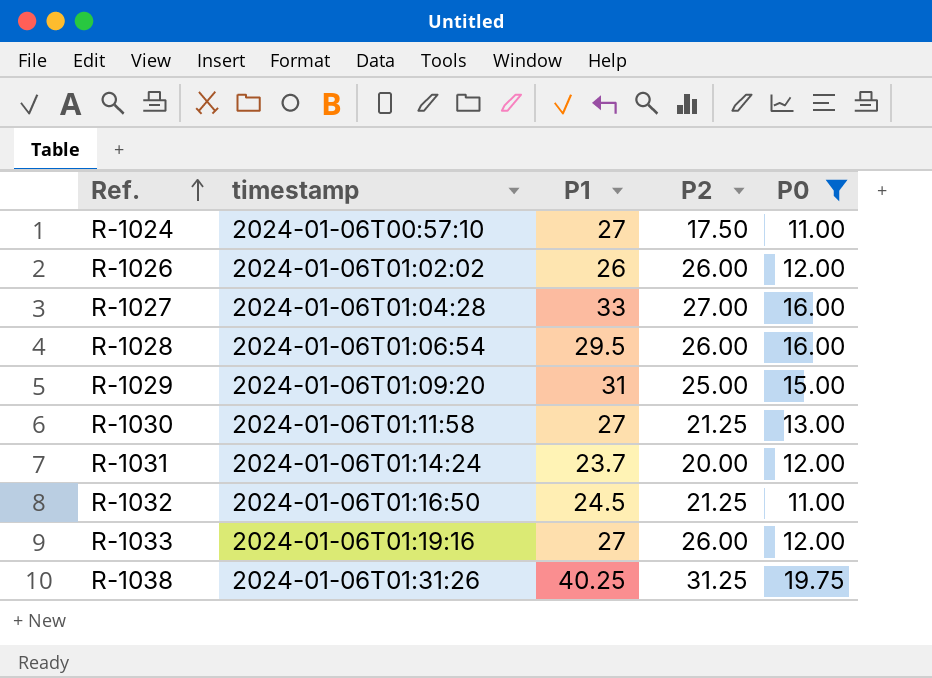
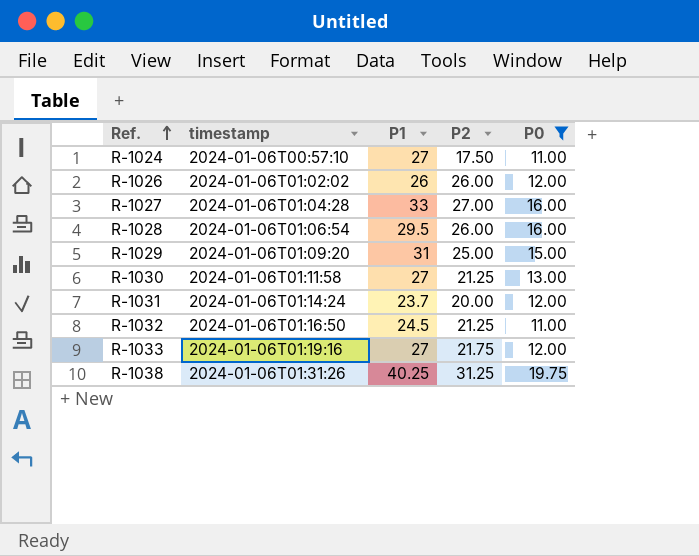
R-1033 | P2: 26.00 -> 21.75

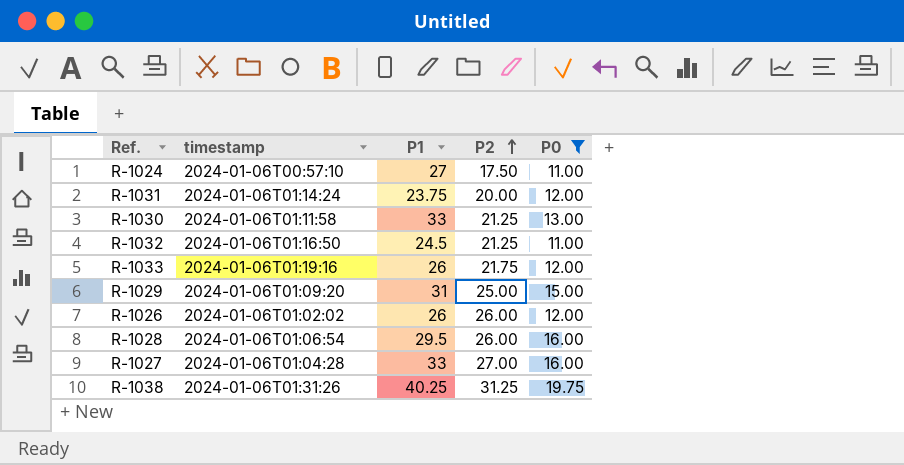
row order: Ref. ascending -> P2 ascending
R-1031 | P1: 23.7 -> 23.75
R-1030 | P1: 27 -> 33
R-1033 | P1: 27 -> 26

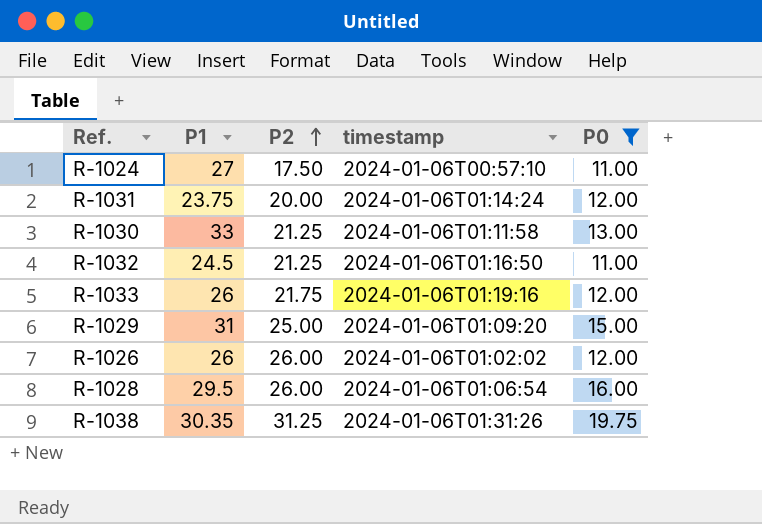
column timestamp | position: 2 -> 4
row R-1027: 2024-01-06T01:04:28 | 33 | 27.00 | 16.00 -> none
R-1038 | P1: 40.25 -> 30.35

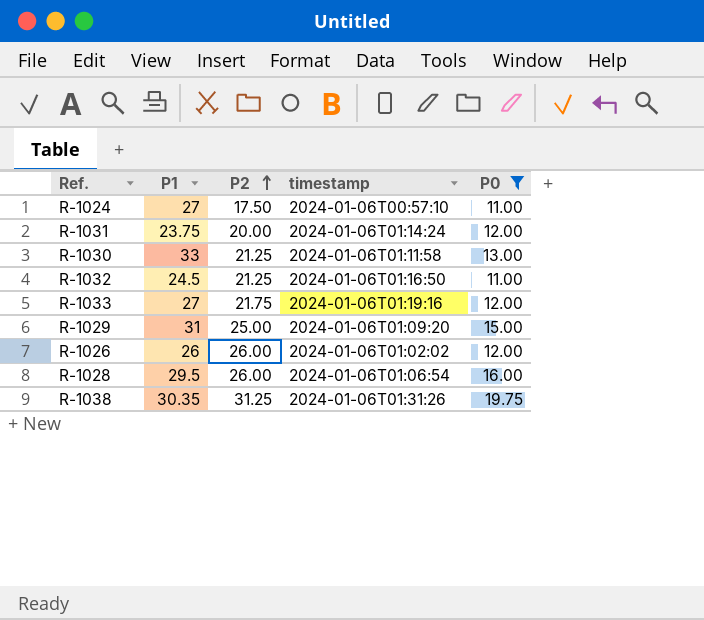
R-1033 | P1: 26 -> 27

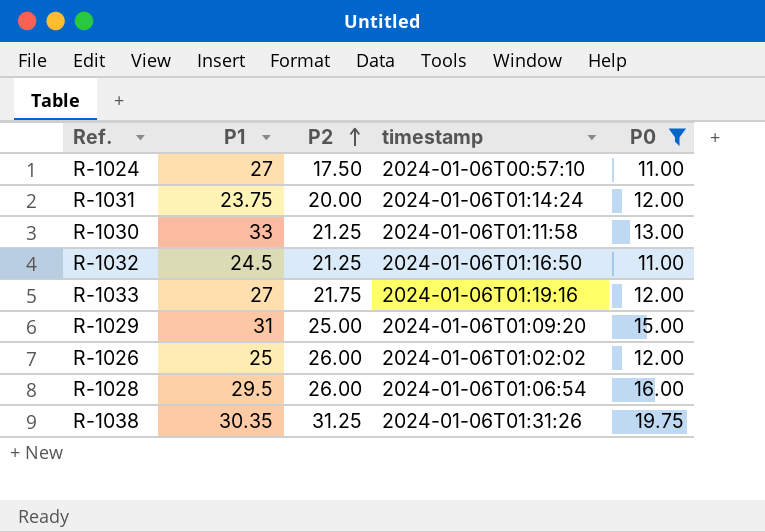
R-1026 | P1: 26 -> 25

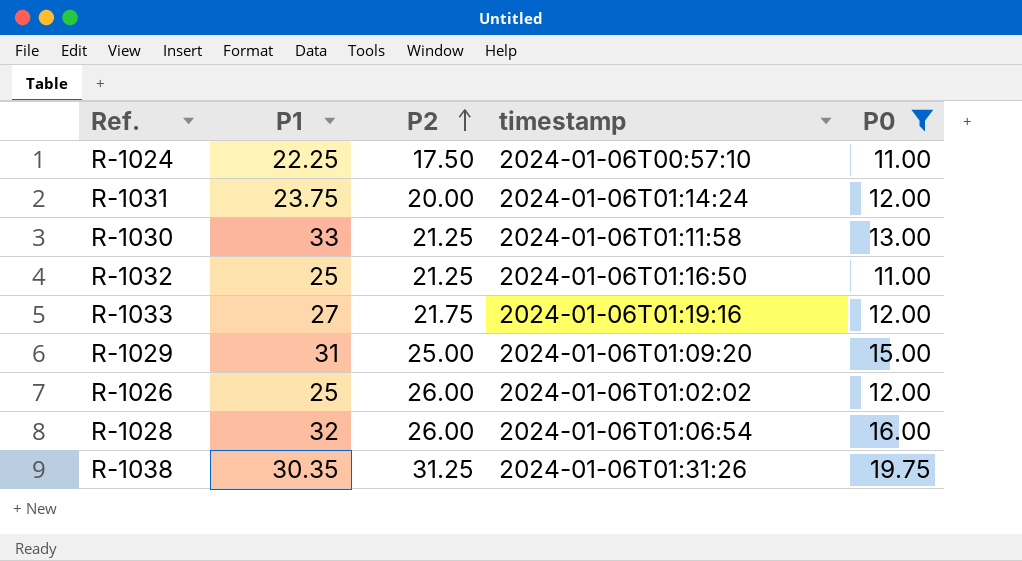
R-1024 | P1: 27 -> 22.25
R-1032 | P1: 24.5 -> 25
R-1028 | P1: 29.5 -> 32

